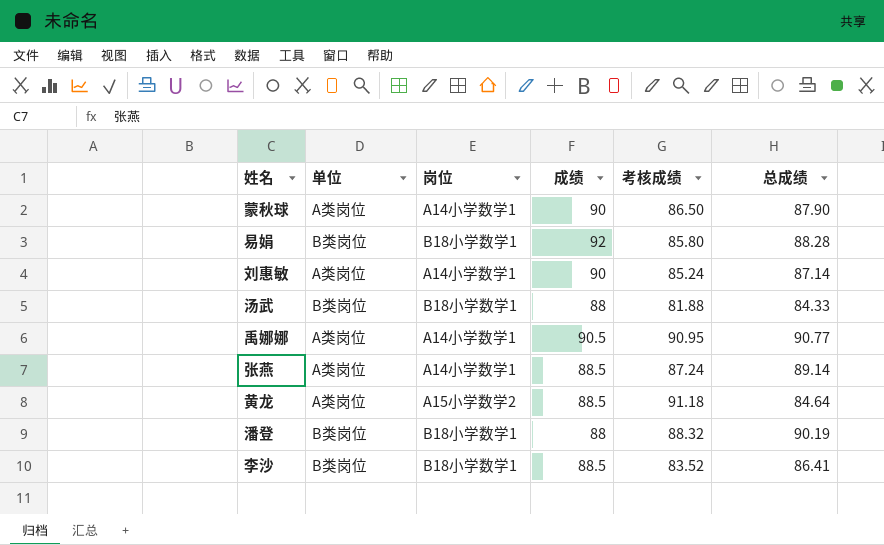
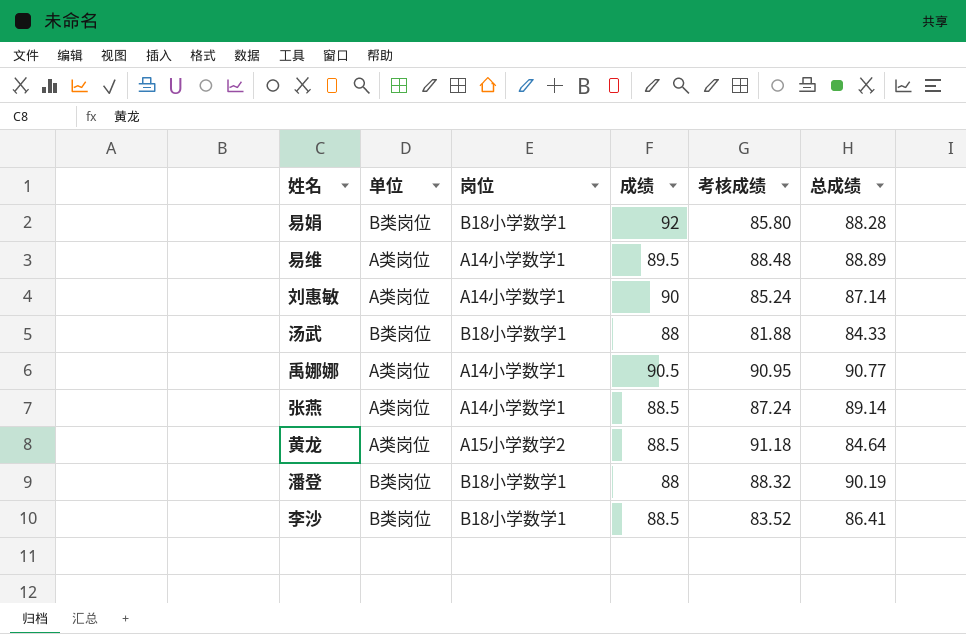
row 蒙秋球: A类岗位 | A14小学数学1 | 90 | 86.50 | 87.90 -> none
row 易维: none -> A类岗位 | A14小学数学1 | 89.5 | 88.48 | 88.89

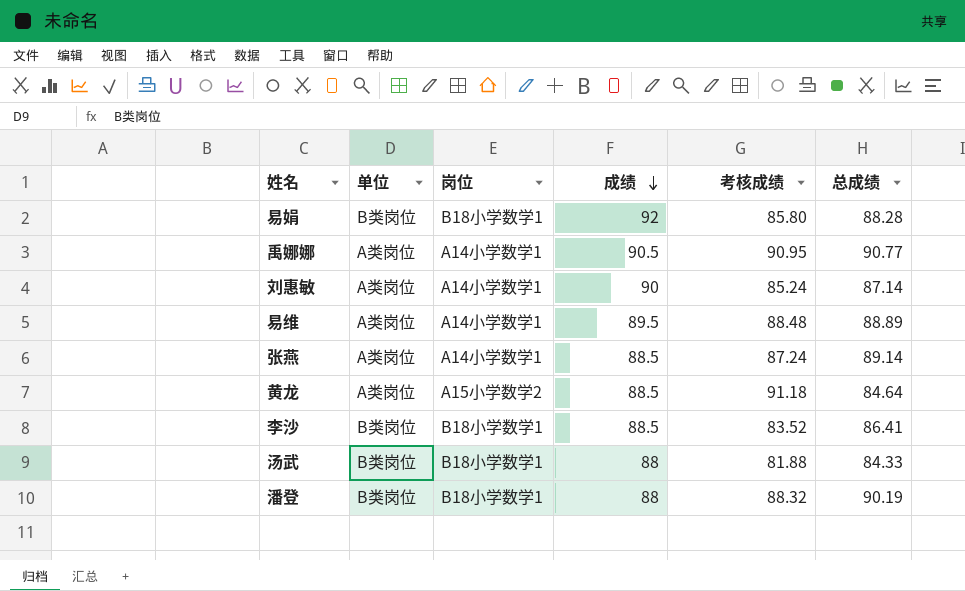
row order: none -> 成绩 descending

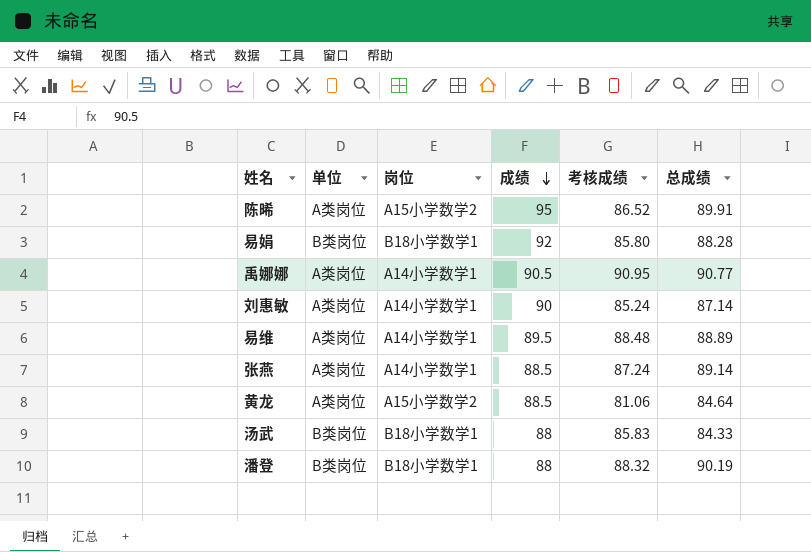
row 李沙: B类岗位 | B18小学数学1 | 88.5 | 83.52 | 86.41 -> none
row 陈晞: none -> A类岗位 | A15小学数学2 | 95 | 86.52 | 89.91
黄龙 | 考核成绩: 91.18 -> 81.06
汤武 | 考核成绩: 81.88 -> 85.83

